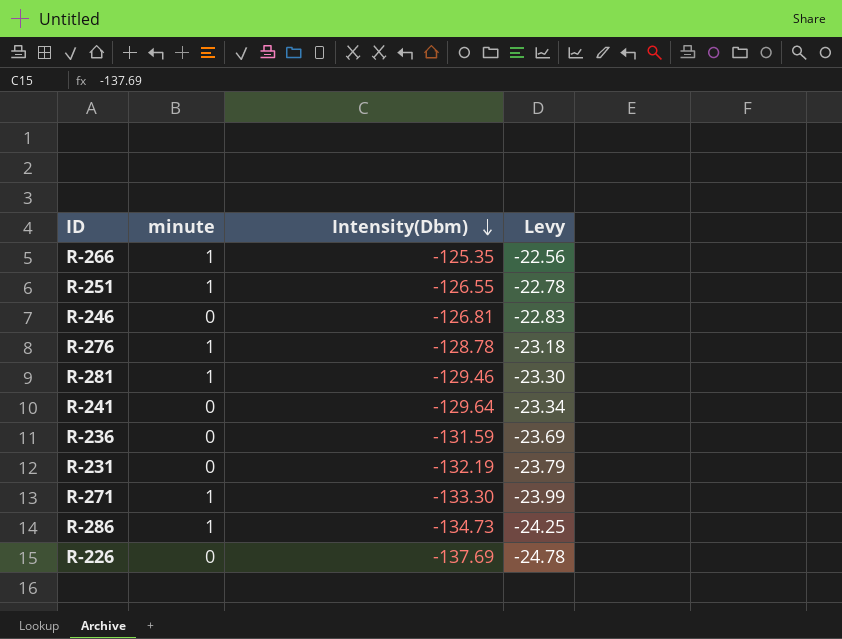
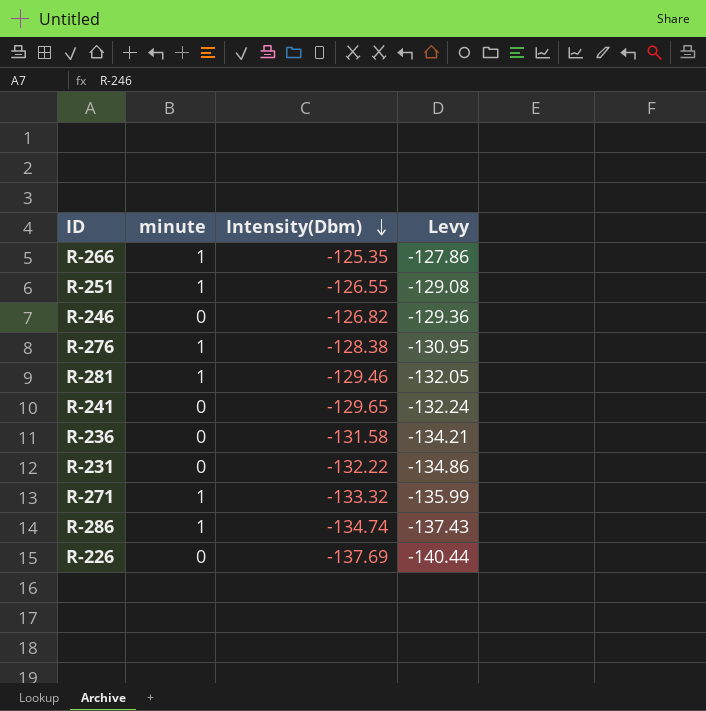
column Levy | formula: [Intensity(Dbm)] * 0.18 -> [Intensity(Dbm)] * 1.02
R-246 | Intensity(Dbm): -126.81 -> -126.82
R-276 | Intensity(Dbm): -128.78 -> -128.38
R-241 | Intensity(Dbm): -129.64 -> -129.65
R-236 | Intensity(Dbm): -131.59 -> -131.58
R-231 | Intensity(Dbm): -132.19 -> -132.22
R-271 | Intensity(Dbm): -133.30 -> -133.32
R-286 | Intensity(Dbm): -134.73 -> -134.74

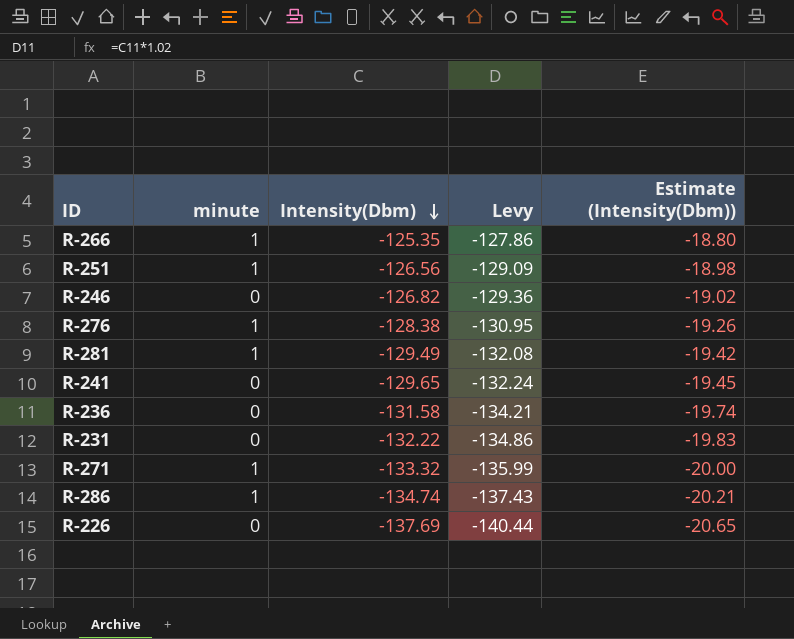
column Estimate (Intensity(Dbm)) | formula: none -> [Intensity(Dbm)] * 0.15
R-251 | Intensity(Dbm): -126.55 -> -126.56
R-251 | Levy: -129.08 -> -129.09
R-281 | Intensity(Dbm): -129.46 -> -129.49
R-281 | Levy: -132.05 -> -132.08

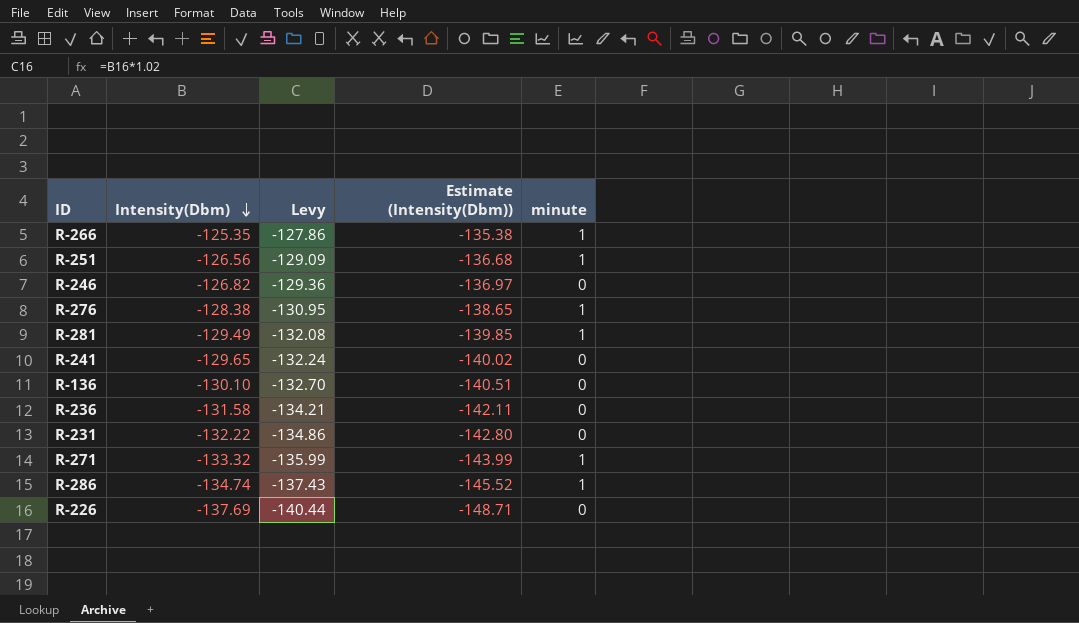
column Estimate (Intensity(Dbm)) | formula: [Intensity(Dbm)] * 0.15 -> [Intensity(Dbm)] * 1.08
column minute | position: 2 -> 5
row R-136: none -> -130.10 | -132.70 | -140.51 | 0

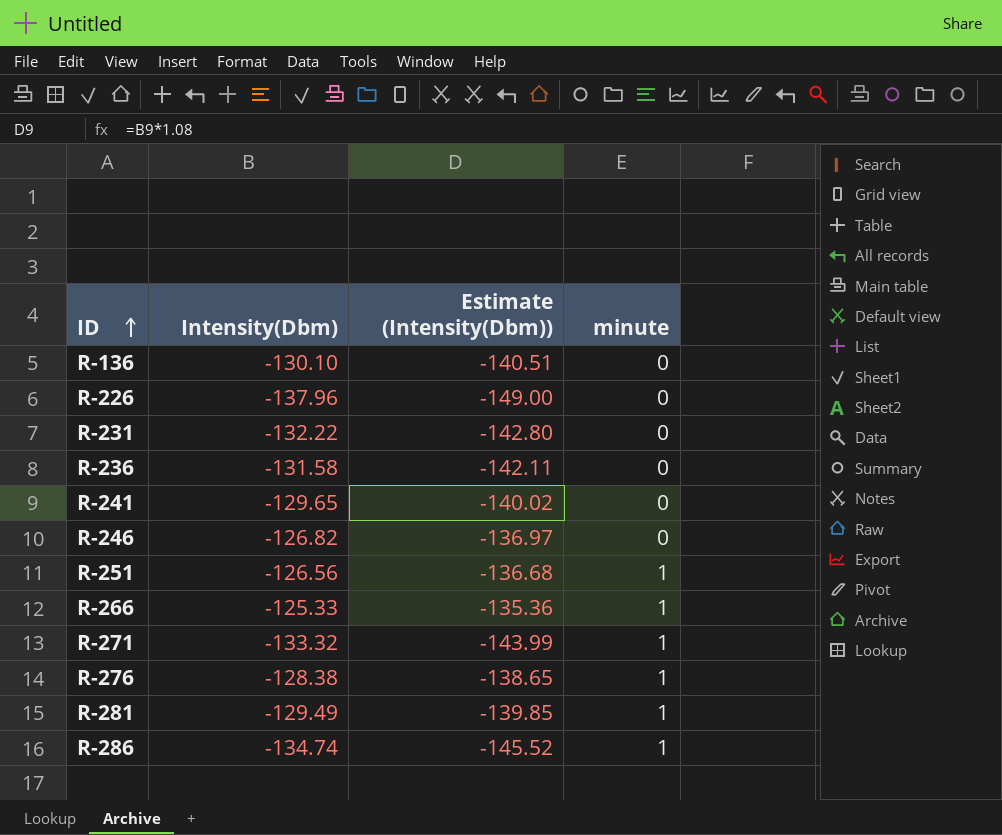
row order: Intensity(Dbm) descending -> ID ascending
column Levy | formula: [Intensity(Dbm)] * 1.02 -> none
R-226 | Intensity(Dbm): -137.69 -> -137.96
R-226 | Estimate (Intensity(Dbm)): -148.71 -> -149.00
R-266 | Intensity(Dbm): -125.35 -> -125.33
R-266 | Estimate (Intensity(Dbm)): -135.38 -> -135.36

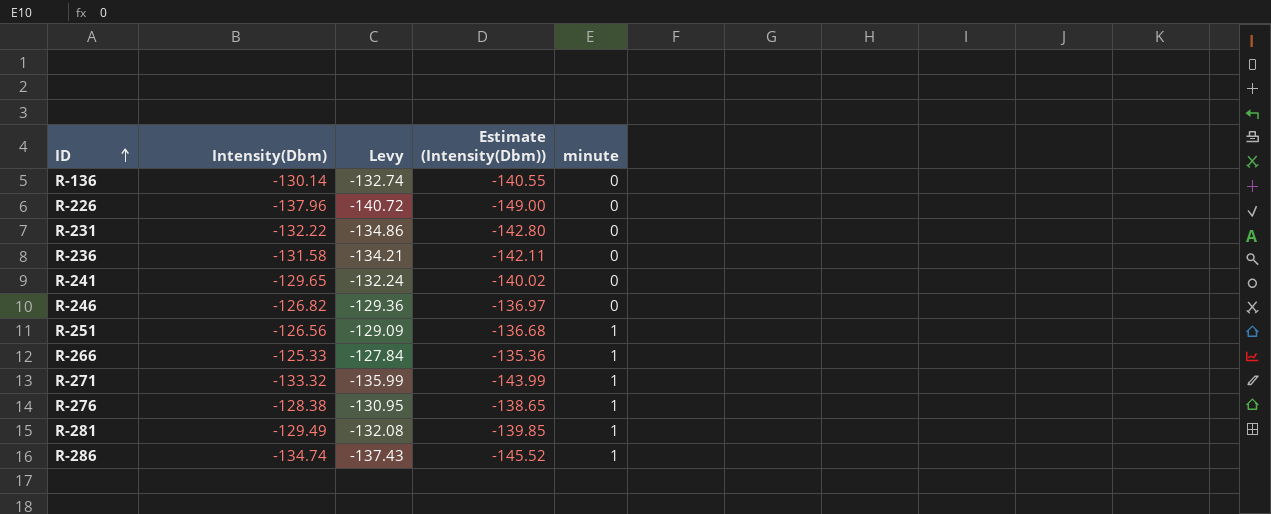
column Levy | formula: none -> [Intensity(Dbm)] * 1.02
R-136 | Intensity(Dbm): -130.10 -> -130.14
R-136 | Estimate (Intensity(Dbm)): -140.51 -> -140.55

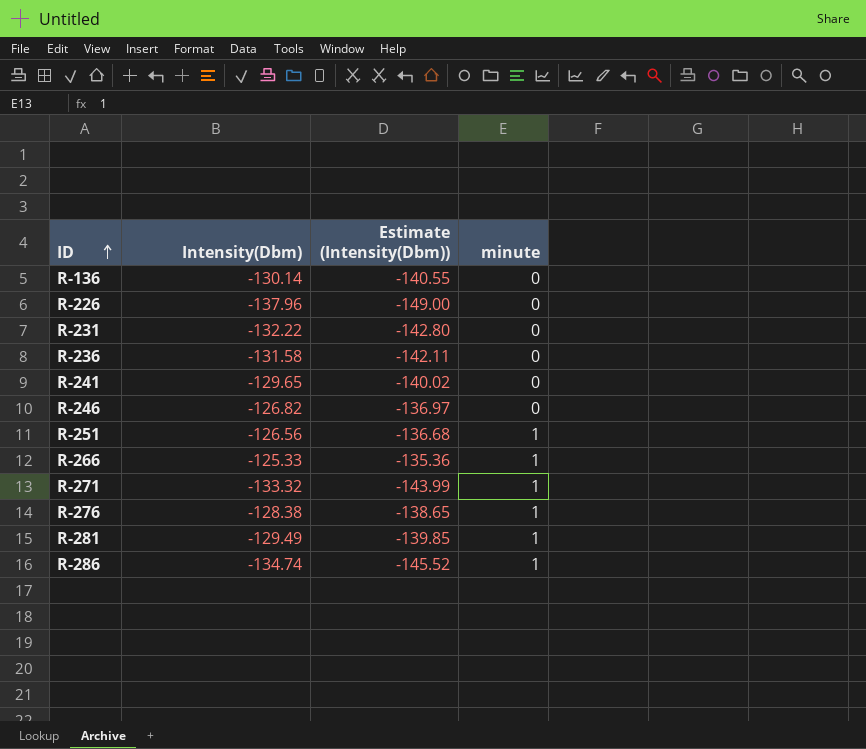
column Levy | formula: [Intensity(Dbm)] * 1.02 -> none

